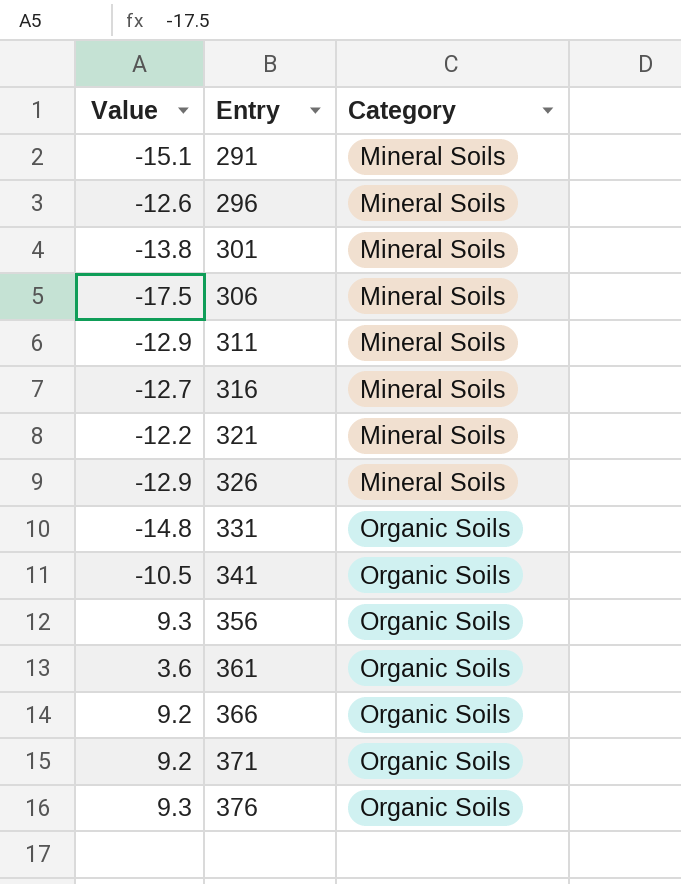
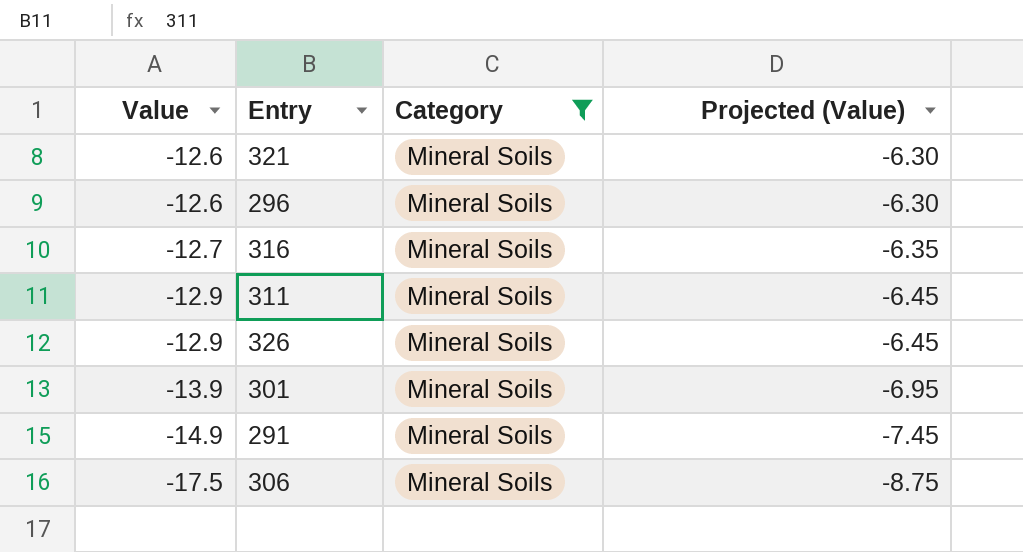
filter: none -> Category = Mineral Soils
row order: Entry ascending -> Value descending
column Projected (Value) | formula: none -> [Value] * 0.5
321 | Value: -12.2 -> -12.6
301 | Value: -13.8 -> -13.9
291 | Value: -15.1 -> -14.9

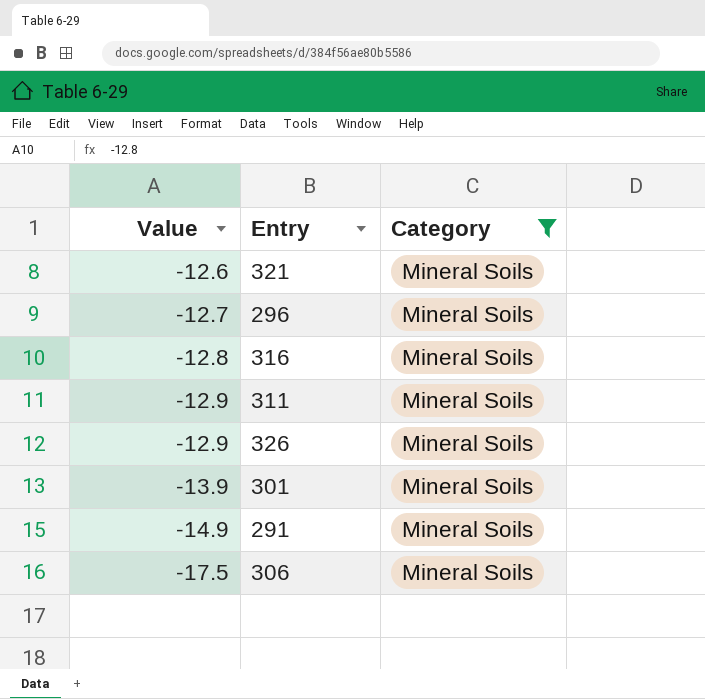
column Projected (Value) | formula: [Value] * 0.5 -> none
296 | Value: -12.6 -> -12.7
316 | Value: -12.7 -> -12.8

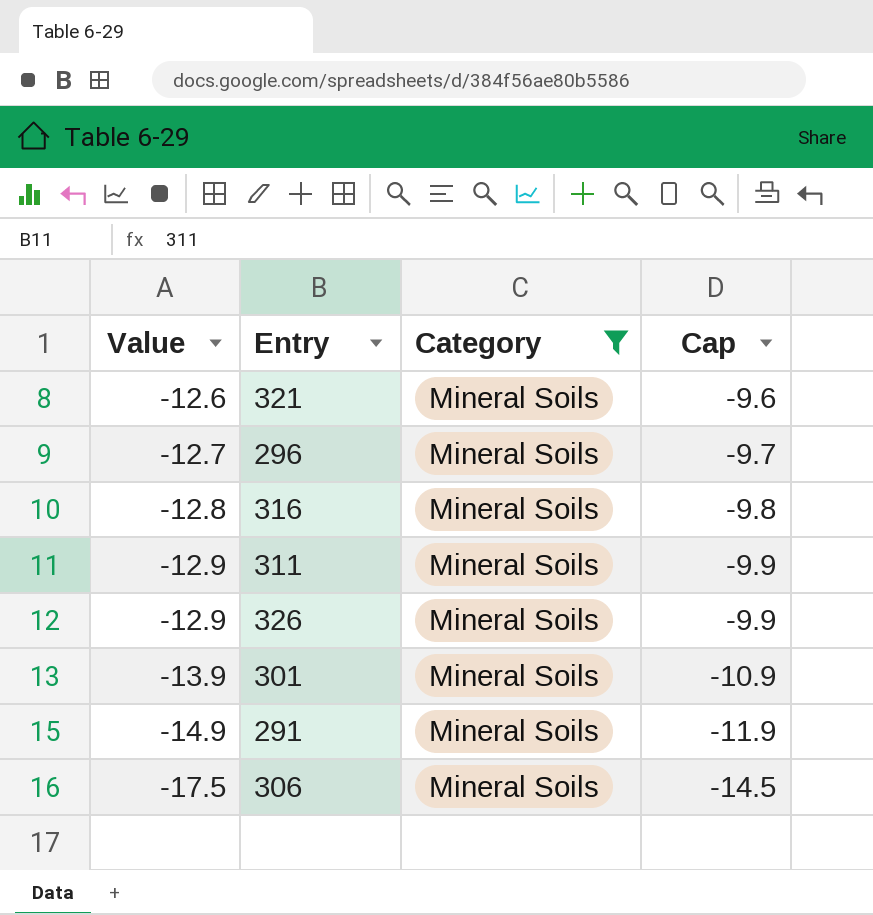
column Cap | formula: none -> [Value] + 3

